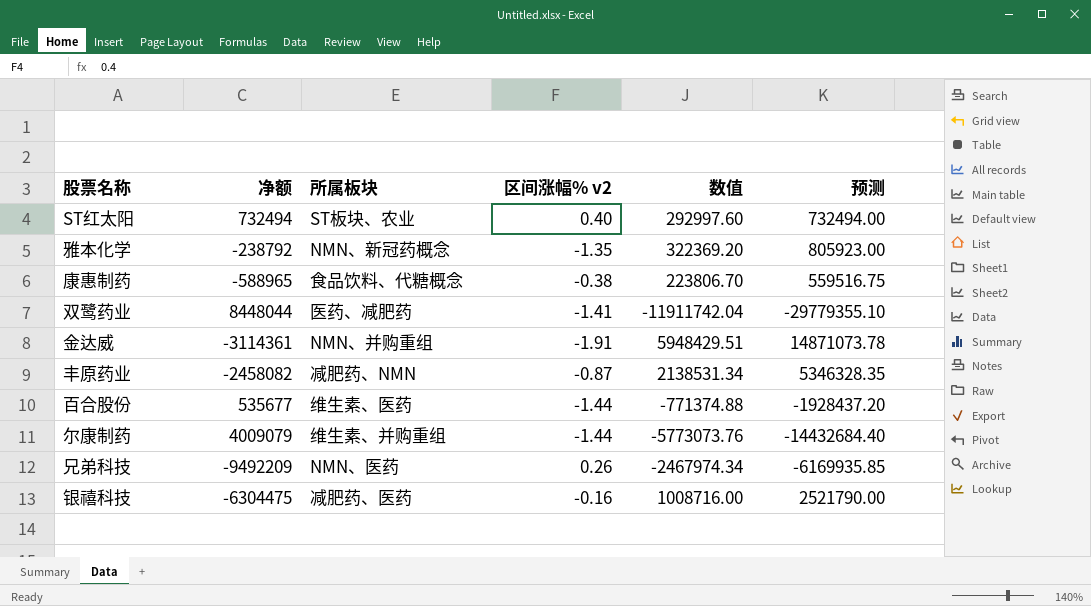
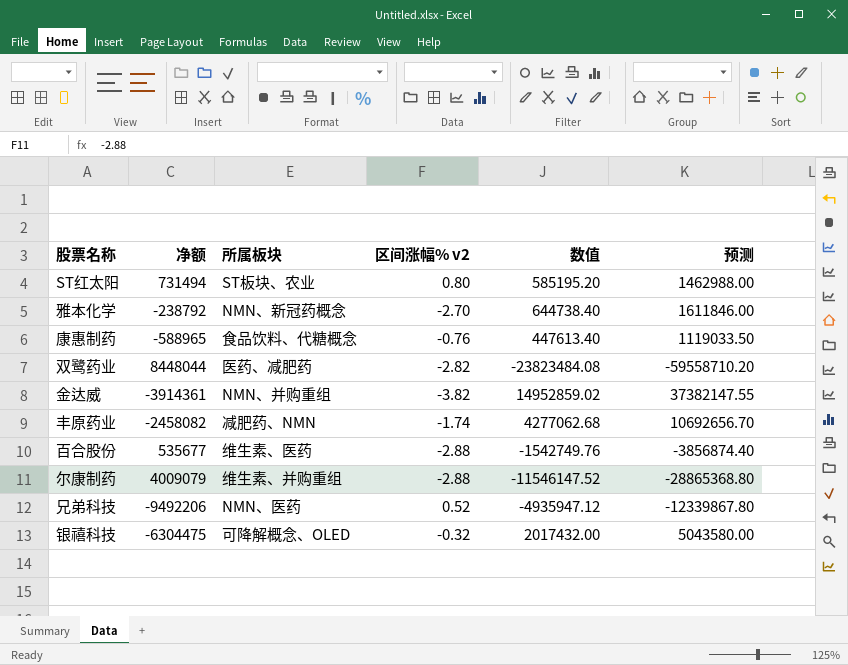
ST红太阳 | 净额: 732494 -> 731494
ST红太阳 | 区间涨幅% v2: 0.40 -> 0.80
ST红太阳 | 数值: 292997.60 -> 585195.20
ST红太阳 | 预测: 732494.00 -> 1462988.00
雅本化学 | 区间涨幅% v2: -1.35 -> -2.70
雅本化学 | 数值: 322369.20 -> 644738.40
雅本化学 | 预测: 805923.00 -> 1611846.00
康惠制药 | 区间涨幅% v2: -0.38 -> -0.76
康惠制药 | 数值: 223806.70 -> 447613.40
康惠制药 | 预测: 559516.75 -> 1119033.50
双鹭药业 | 区间涨幅% v2: -1.41 -> -2.82
双鹭药业 | 数值: -11911742.04 -> -23823484.08
双鹭药业 | 预测: -29779355.10 -> -59558710.20
金达威 | 净额: -3114361 -> -3914361
金达威 | 区间涨幅% v2: -1.91 -> -3.82
金达威 | 数值: 5948429.51 -> 14952859.02
金达威 | 预测: 14871073.78 -> 37382147.55
丰原药业 | 区间涨幅% v2: -0.87 -> -1.74
丰原药业 | 数值: 2138531.34 -> 4277062.68
丰原药业 | 预测: 5346328.35 -> 10692656.70
百合股份 | 区间涨幅% v2: -1.44 -> -2.88
百合股份 | 数值: -771374.88 -> -1542749.76
百合股份 | 预测: -1928437.20 -> -3856874.40
尔康制药 | 区间涨幅% v2: -1.44 -> -2.88
尔康制药 | 数值: -5773073.76 -> -11546147.52
尔康制药 | 预测: -14432684.40 -> -28865368.80
兄弟科技 | 净额: -9492209 -> -9492206
兄弟科技 | 区间涨幅% v2: 0.26 -> 0.52
兄弟科技 | 数值: -2467974.34 -> -4935947.12
兄弟科技 | 预测: -6169935.85 -> -12339867.80
银禧科技 | 所属板块: 减肥药、医药 -> 可降解概念、OLED
银禧科技 | 区间涨幅% v2: -0.16 -> -0.32
银禧科技 | 数值: 1008716.00 -> 2017432.00
银禧科技 | 预测: 2521790.00 -> 5043580.00

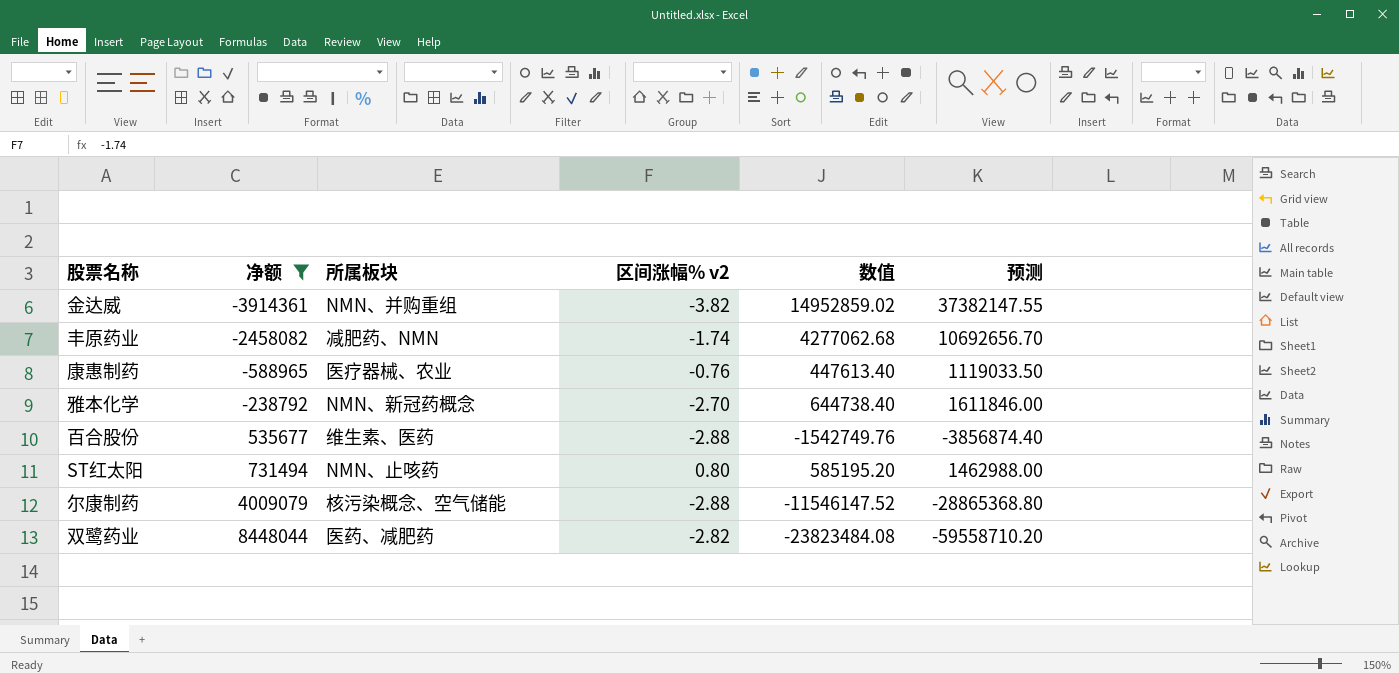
filter: none -> 净额 >= -3914361
row order: none -> 净额 ascending
康惠制药 | 所属板块: 食品饮料、代糖概念 -> 医疗器械、农业
ST红太阳 | 所属板块: ST板块、农业 -> NMN、止咳药
尔康制药 | 所属板块: 维生素、并购重组 -> 核污染概念、空气储能

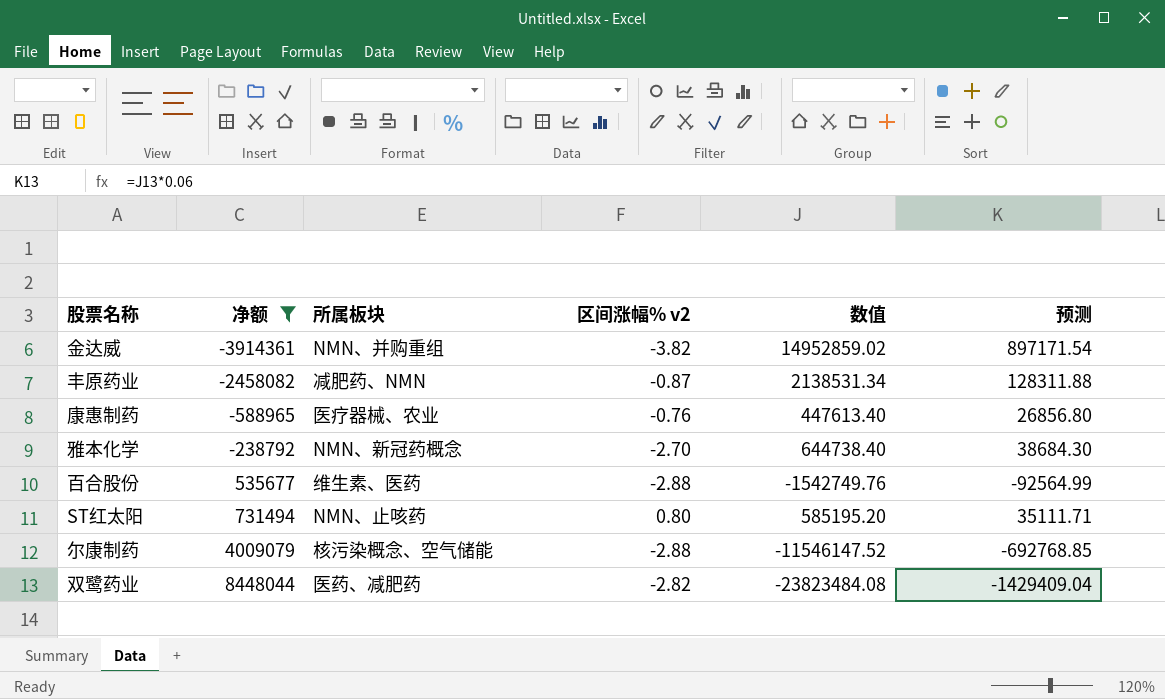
column 预测 | formula: [数值] * 2.5 -> [数值] * 0.06
丰原药业 | 区间涨幅% v2: -1.74 -> -0.87
丰原药业 | 数值: 4277062.68 -> 2138531.34

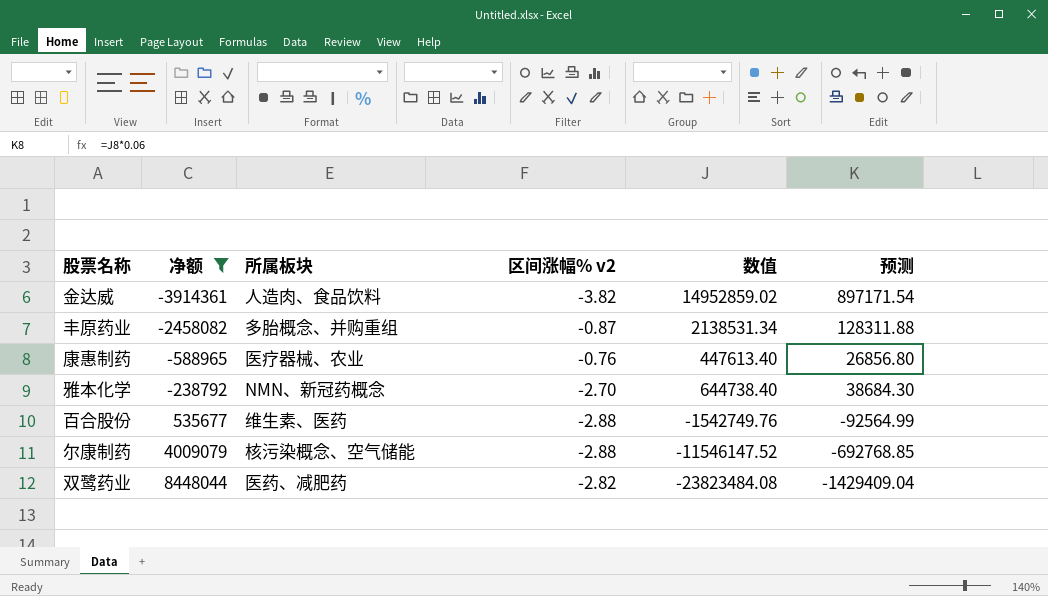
row ST红太阳: 731494 | NMN、止咳药 | 0.80 | 585195.20 | 35111.71 -> none
金达威 | 所属板块: NMN、并购重组 -> 人造肉、食品饮料
丰原药业 | 所属板块: 减肥药、NMN -> 多胎概念、并购重组

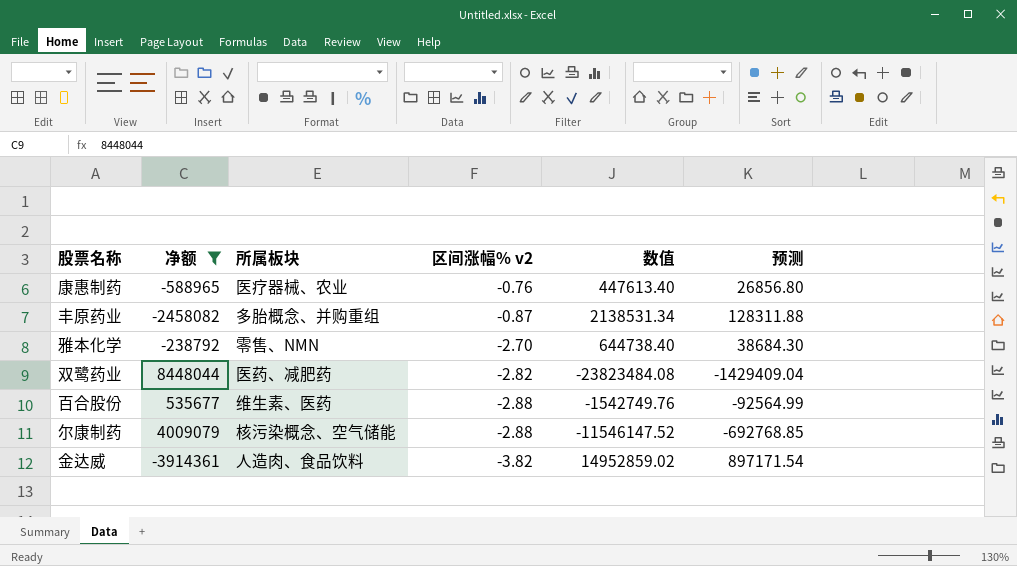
row order: 净额 ascending -> 区间涨幅% v2 descending
雅本化学 | 所属板块: NMN、新冠药概念 -> 零售、NMN

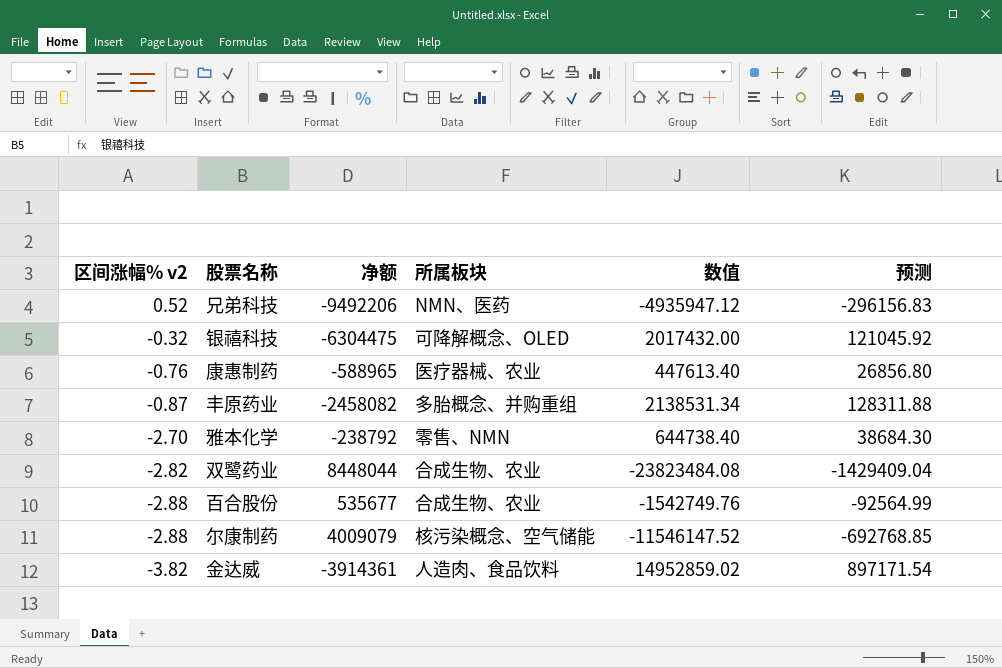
filter: 净额 >= -3914361 -> none
column 区间涨幅% v2 | position: 4 -> 1
双鹭药业 | 所属板块: 医药、减肥药 -> 合成生物、农业
百合股份 | 所属板块: 维生素、医药 -> 合成生物、农业

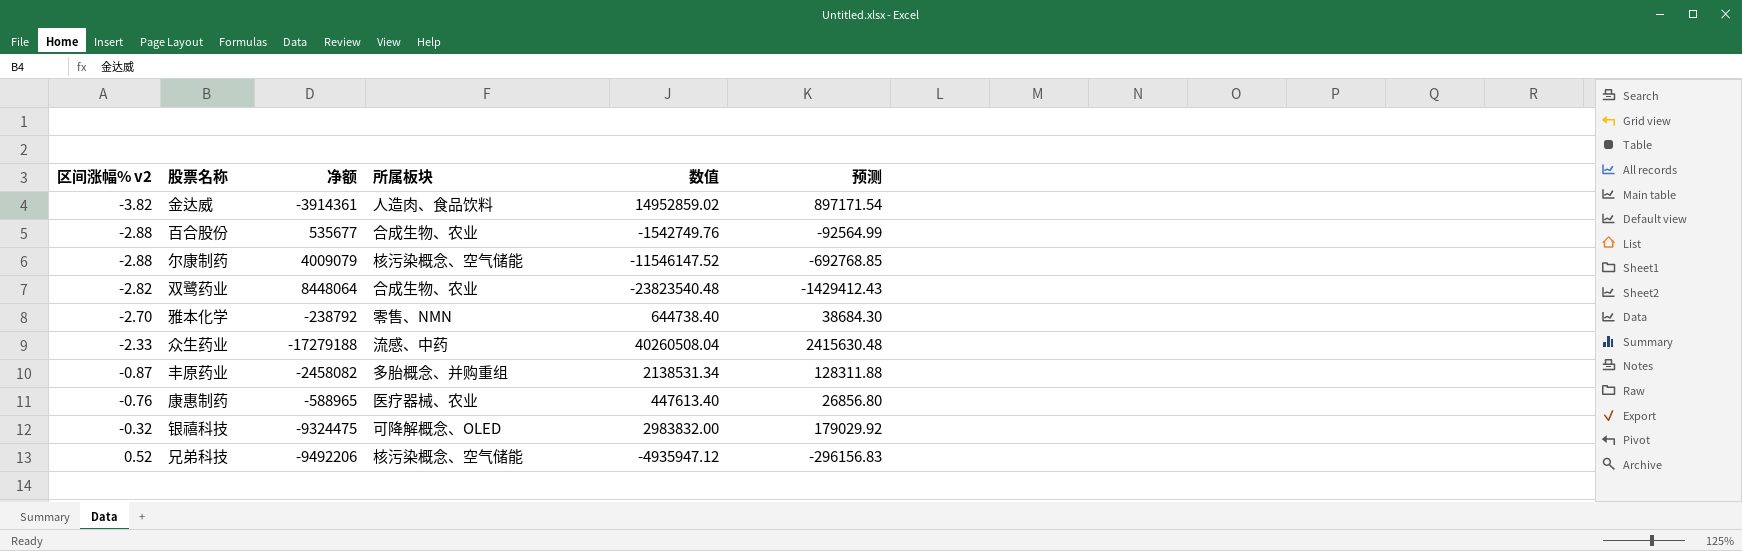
row order: 区间涨幅% v2 descending -> 区间涨幅% v2 ascending
双鹭药业 | 净额: 8448044 -> 8448064
双鹭药业 | 数值: -23823484.08 -> -23823540.48
双鹭药业 | 预测: -1429409.04 -> -1429412.43
row 众生药业: none -> -2.33 | -17279188 | 流感、中药 | 40260508.04 | 2415630.48
银禧科技 | 净额: -6304475 -> -9324475
银禧科技 | 数值: 2017432.00 -> 2983832.00
银禧科技 | 预测: 121045.92 -> 179029.92
兄弟科技 | 所属板块: NMN、医药 -> 核污染概念、空气储能

